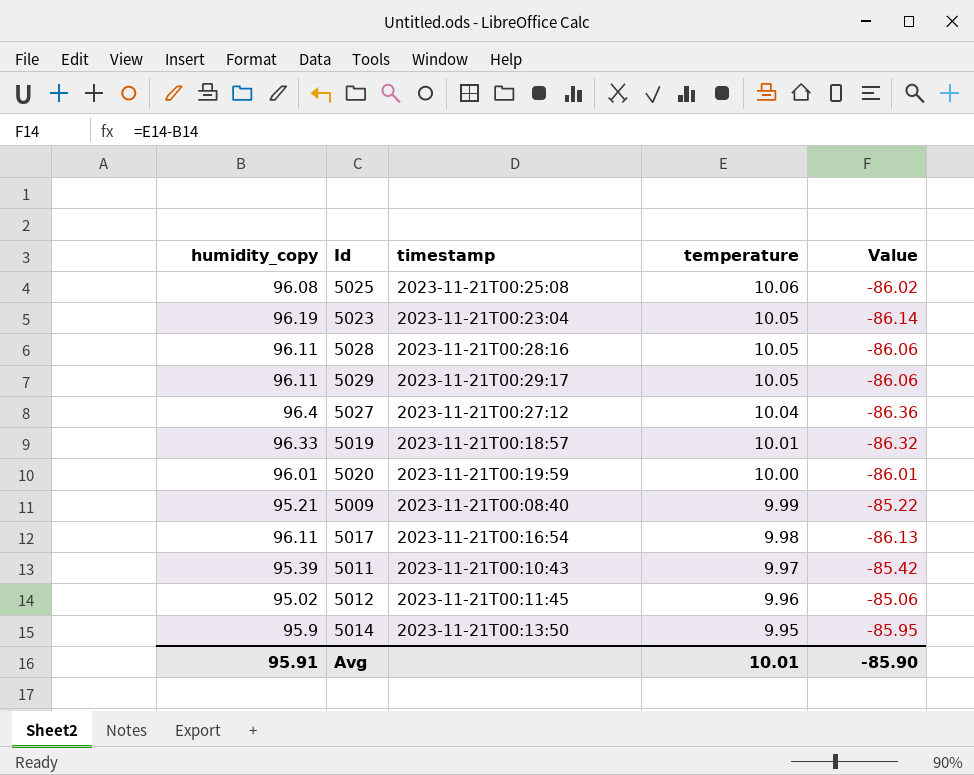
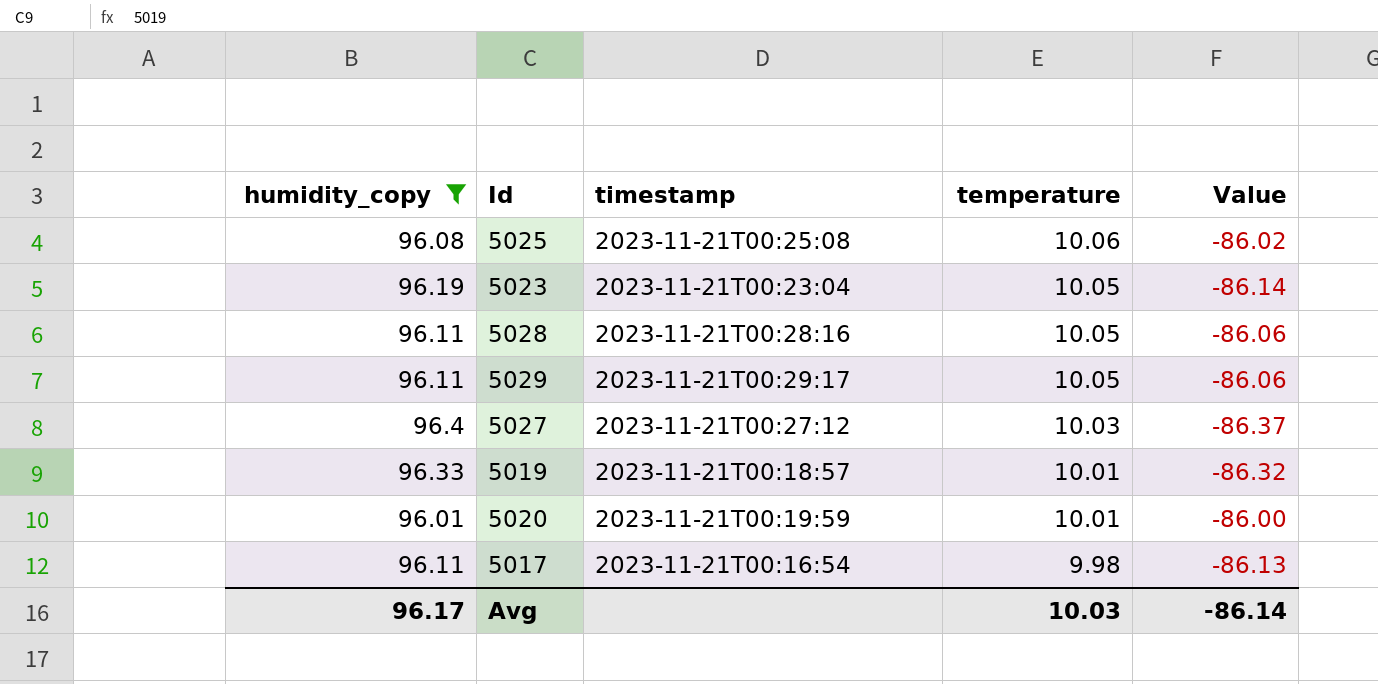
filter: none -> humidity_copy >= 96.01
5027 | temperature: 10.04 -> 10.03
5027 | Value: -86.36 -> -86.37
5020 | temperature: 10.00 -> 10.01
5020 | Value: -86.01 -> -86.00
Avg | humidity_copy: 95.91 -> 96.17
Avg | temperature: 10.01 -> 10.03
Avg | Value: -85.90 -> -86.14

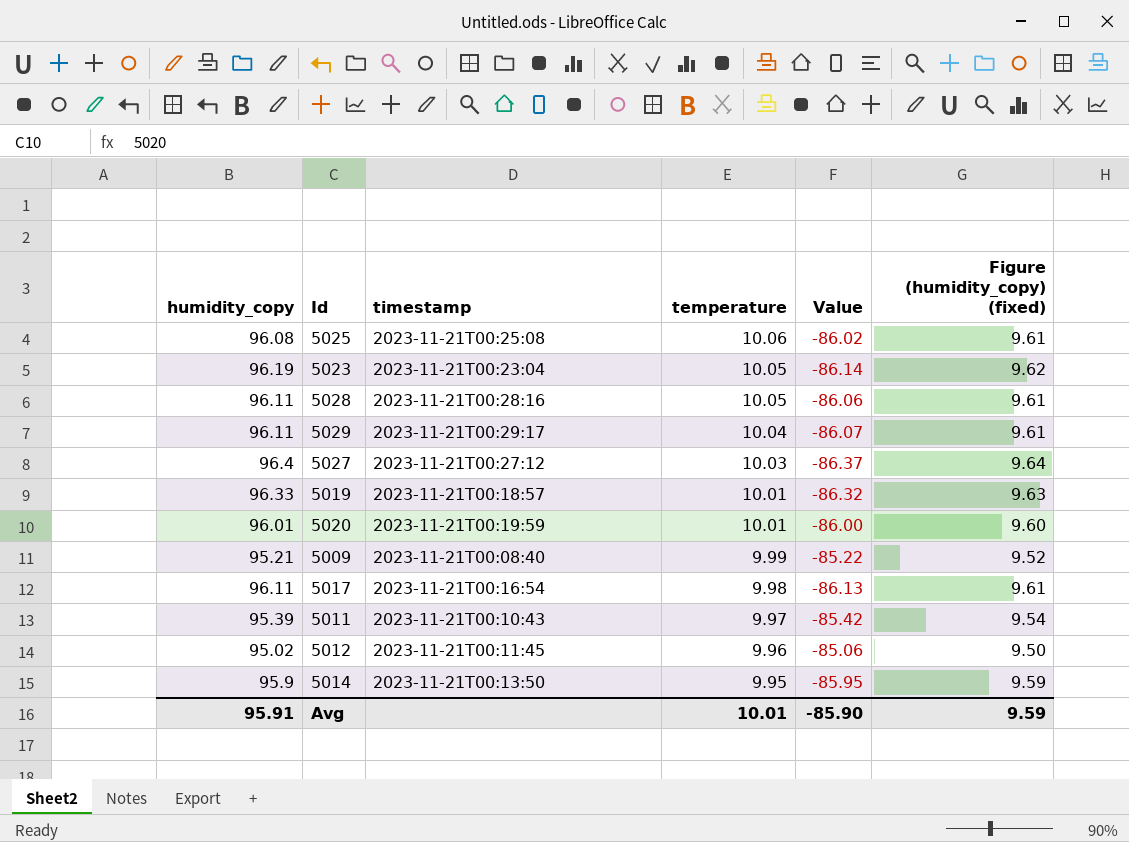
filter: humidity_copy >= 96.01 -> none
column Figure (humidity_copy) (fixed) | formula: none -> [humidity_copy] * 0.1
5029 | temperature: 10.05 -> 10.04
5029 | Value: -86.06 -> -86.07
Avg | humidity_copy: 96.17 -> 95.91
Avg | temperature: 10.03 -> 10.01
Avg | Value: -86.14 -> -85.90

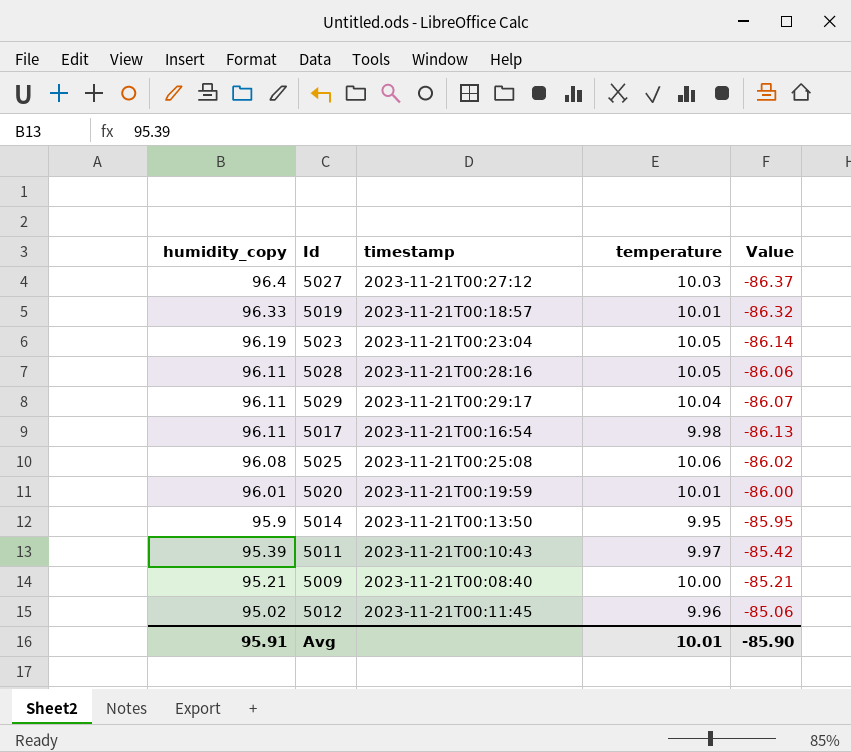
row order: temperature descending -> humidity_copy descending
column Figure (humidity_copy) (fixed) | formula: [humidity_copy] * 0.1 -> none
5009 | temperature: 9.99 -> 10.00
5009 | Value: -85.22 -> -85.21

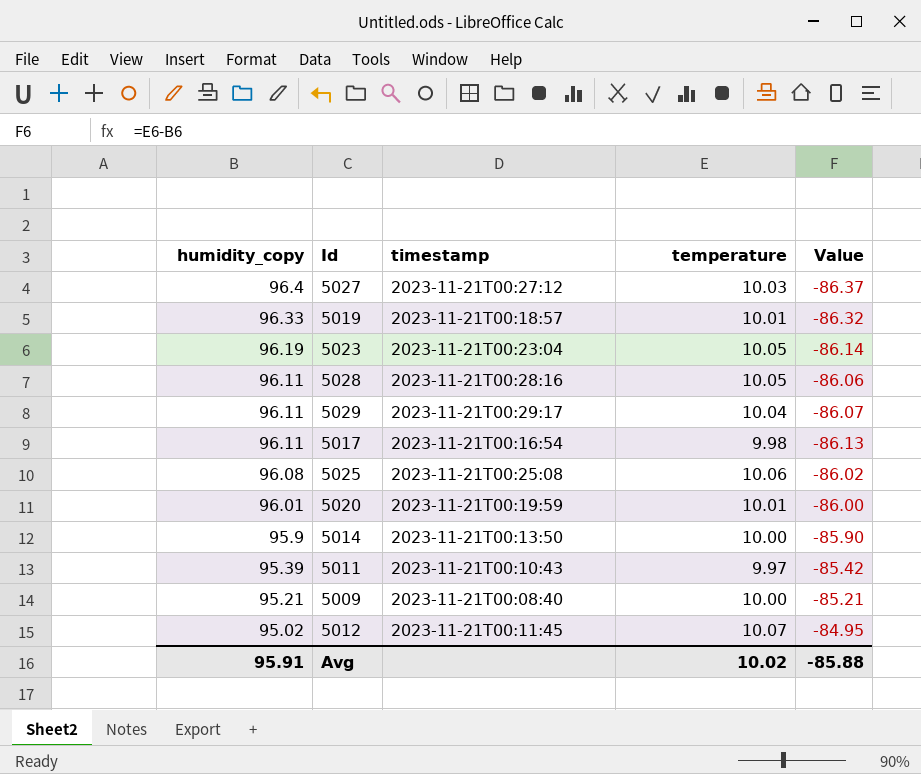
5014 | temperature: 9.95 -> 10.00
5014 | Value: -85.95 -> -85.90
5012 | temperature: 9.96 -> 10.07
5012 | Value: -85.06 -> -84.95
Avg | temperature: 10.01 -> 10.02
Avg | Value: -85.90 -> -85.88

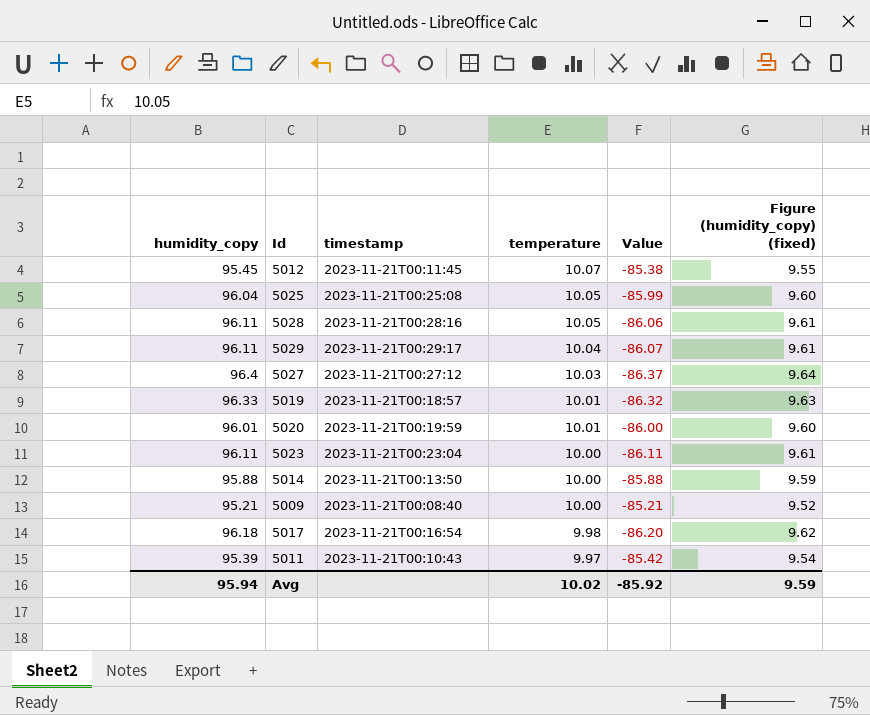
row order: humidity_copy descending -> temperature descending
column Figure (humidity_copy) (fixed) | formula: none -> [humidity_copy] * 0.1
5012 | humidity_copy: 95.02 -> 95.45
5012 | Value: -84.95 -> -85.38
5025 | humidity_copy: 96.08 -> 96.04
5025 | temperature: 10.06 -> 10.05
5025 | Value: -86.02 -> -85.99
5023 | humidity_copy: 96.19 -> 96.11
5023 | temperature: 10.05 -> 10.00
5023 | Value: -86.14 -> -86.11
5014 | humidity_copy: 95.9 -> 95.88
5014 | Value: -85.90 -> -85.88
5017 | humidity_copy: 96.11 -> 96.18
5017 | Value: -86.13 -> -86.20
Avg | humidity_copy: 95.91 -> 95.94
Avg | Value: -85.88 -> -85.92

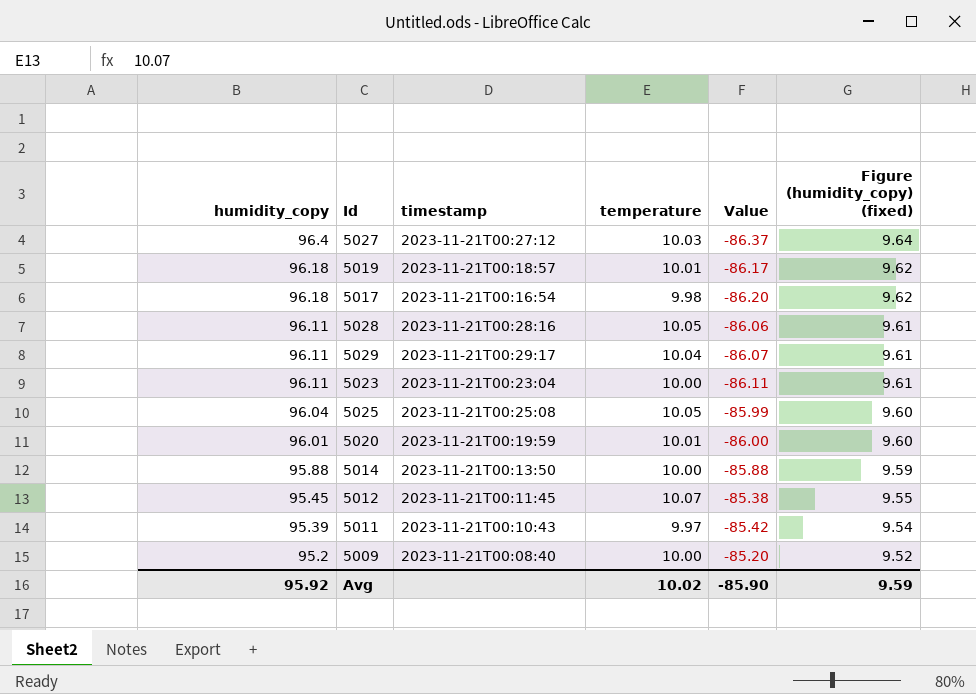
row order: temperature descending -> humidity_copy descending
5019 | humidity_copy: 96.33 -> 96.18
5019 | Value: -86.32 -> -86.17
5019 | Figure (humidity_copy) (fixed): 9.63 -> 9.62
5009 | humidity_copy: 95.21 -> 95.2
5009 | Value: -85.21 -> -85.20
Avg | humidity_copy: 95.94 -> 95.92
Avg | Value: -85.92 -> -85.90

